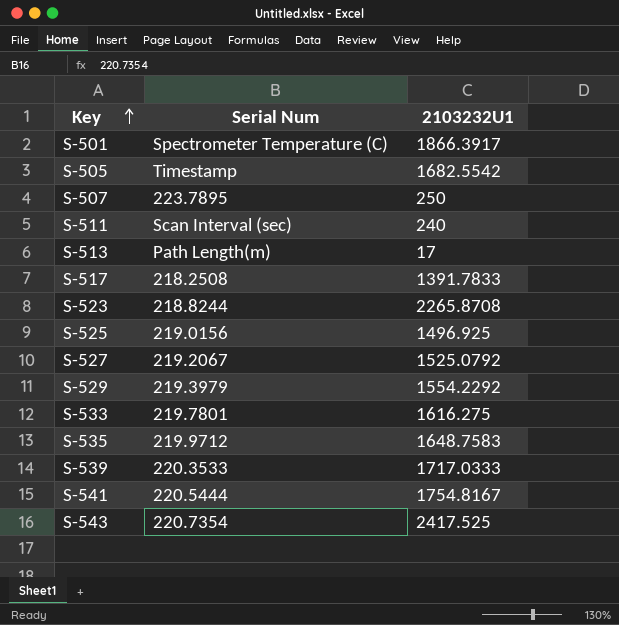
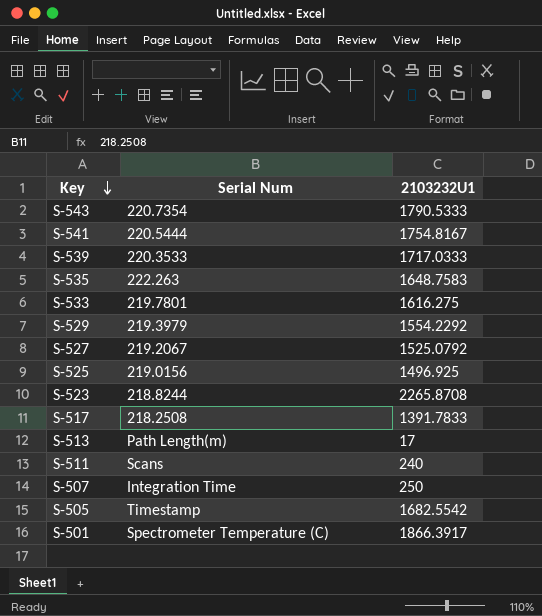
row order: Key ascending -> Key descending
S-543 | 2103232U1: 2417.525 -> 1790.5333
S-535 | Serial Num: 219.9712 -> 222.263
S-511 | Serial Num: Scan Interval (sec) -> Scans
S-507 | Serial Num: 223.7895 -> Integration Time

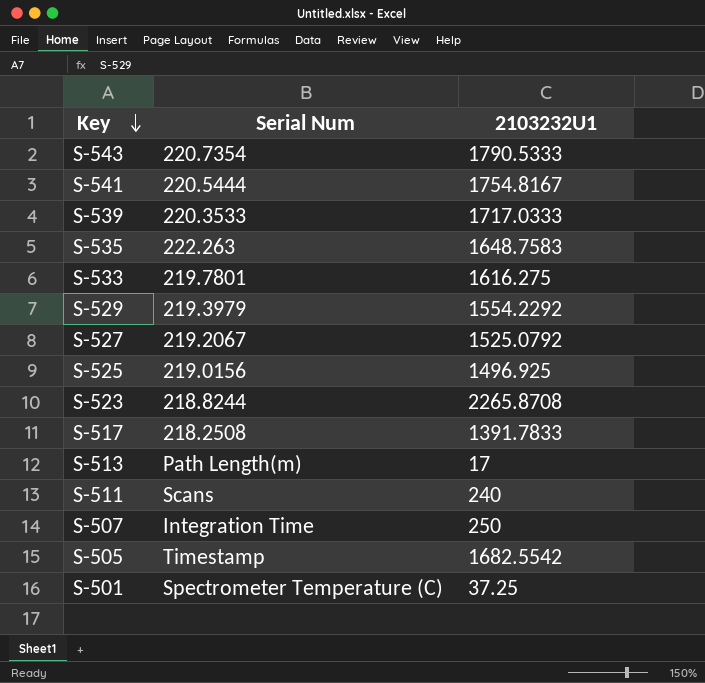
S-501 | 2103232U1: 1866.3917 -> 37.25

